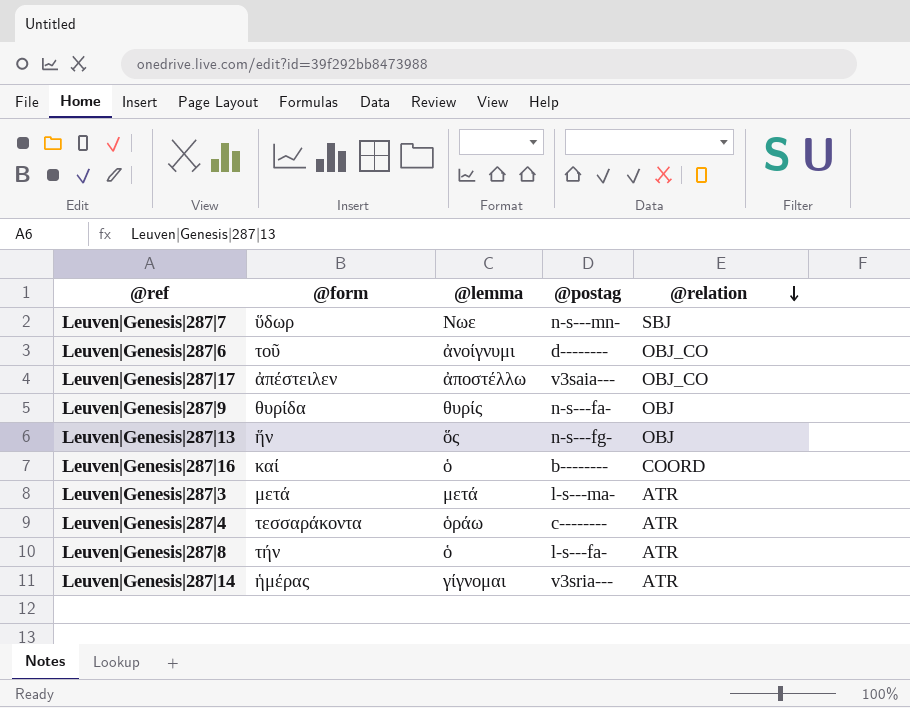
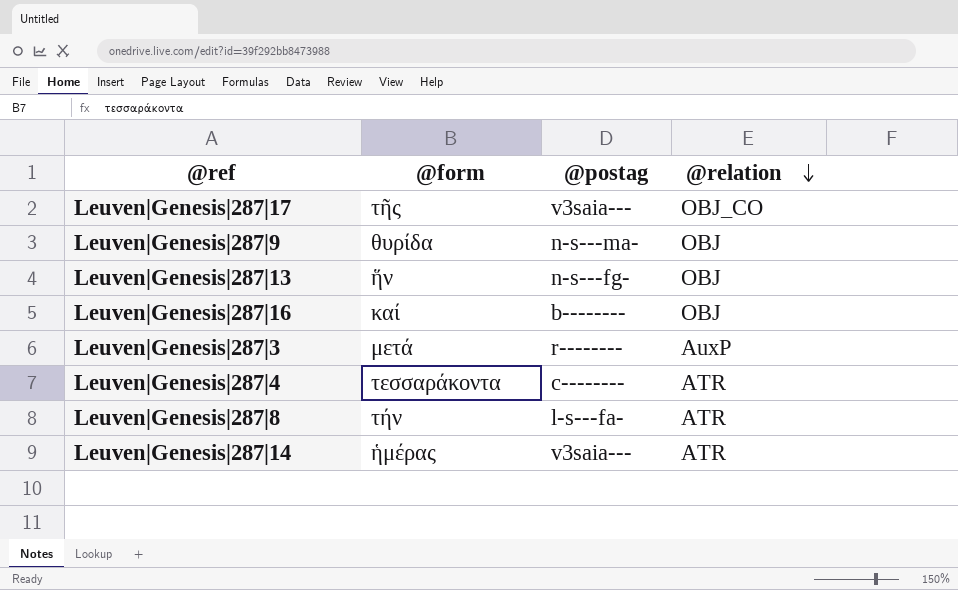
column @lemma | position: 3 -> none
row Leuven|Genesis|287|7: ὕδωρ | Νωε | n-s---mn- | SBJ -> none
row Leuven|Genesis|287|6: τοῦ | ἀνοίγνυμι | d-------- | OBJ_CO -> none
Leuven|Genesis|287|17 | @form: ἀπέστειλεν -> τῆς
Leuven|Genesis|287|9 | @postag: n-s---fa- -> n-s---ma-
Leuven|Genesis|287|16 | @relation: COORD -> OBJ
Leuven|Genesis|287|3 | @postag: l-s---ma- -> r--------
Leuven|Genesis|287|3 | @relation: ATR -> AuxP
Leuven|Genesis|287|14 | @postag: v3sria--- -> v3saia---

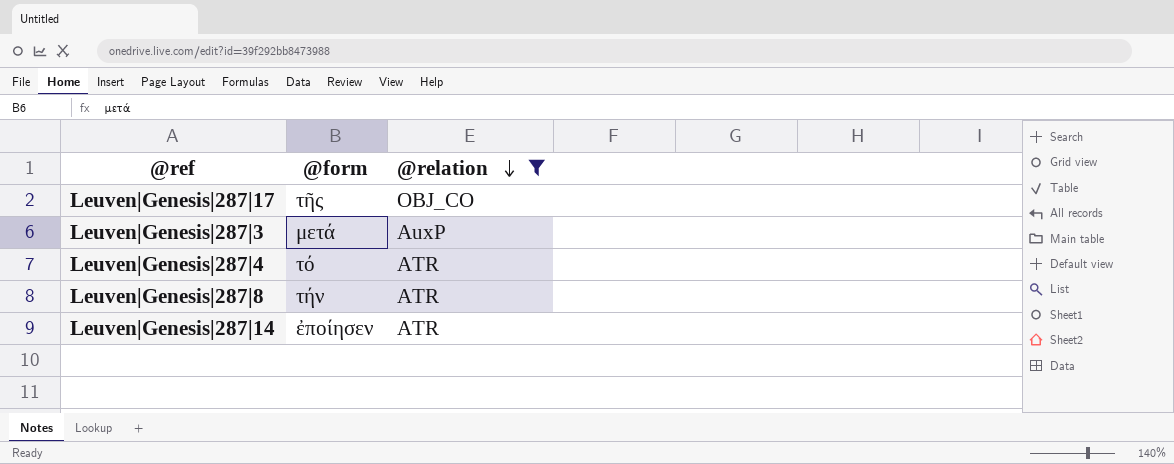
filter: none -> @relation != OBJ
column @postag | position: 3 -> none
Leuven|Genesis|287|4 | @form: τεσσαράκοντα -> τό
Leuven|Genesis|287|14 | @form: ἡμέρας -> ἐποίησεν

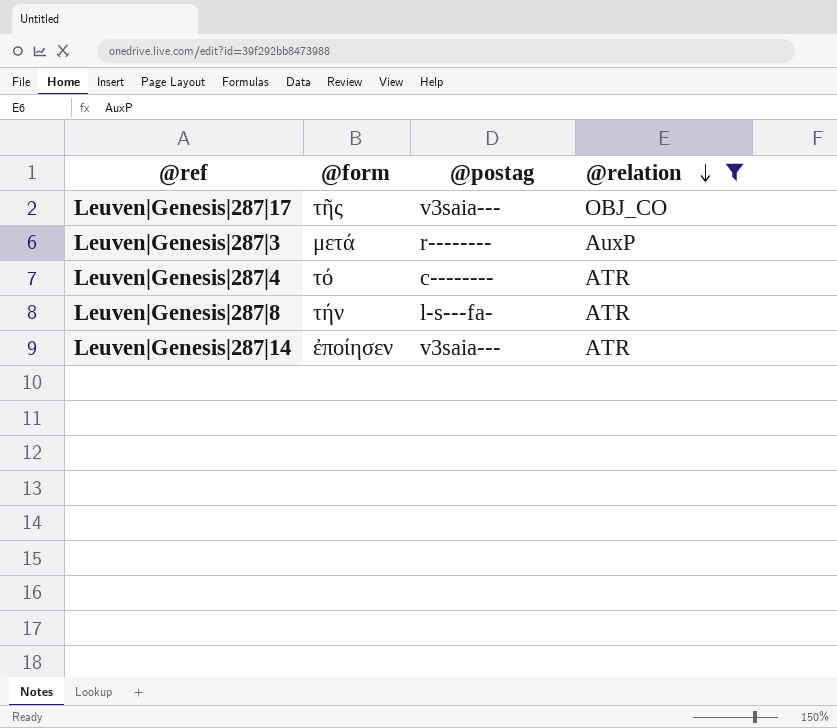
column @postag | position: none -> 3

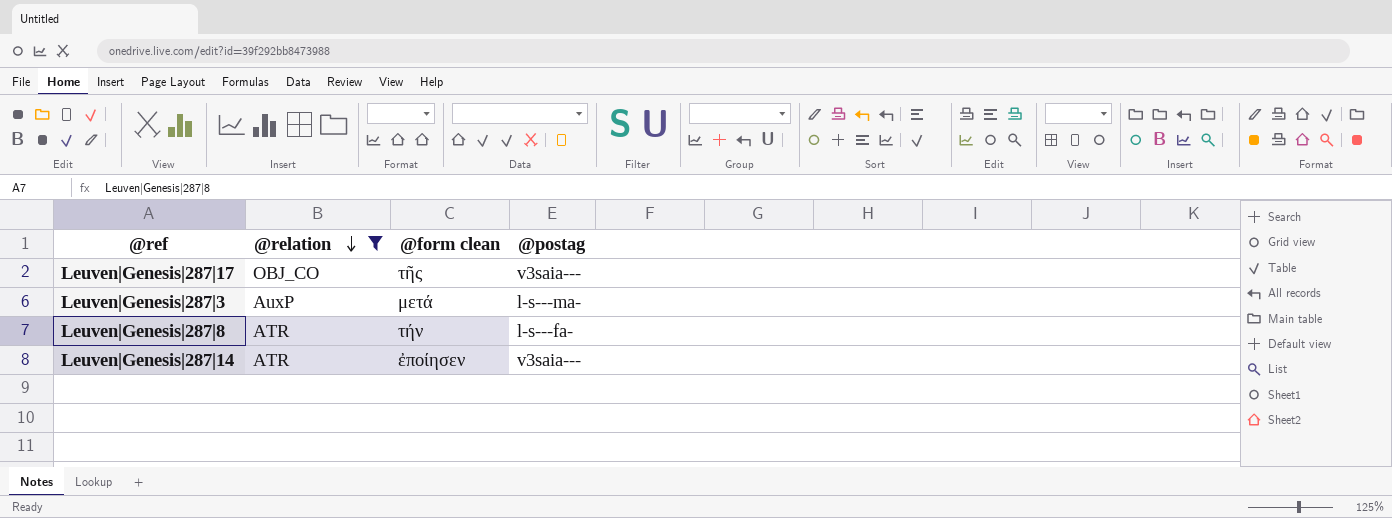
column @relation | position: 4 -> 2
column name: @form -> @form clean
row Leuven|Genesis|287|4: τό | c-------- | ATR -> none
Leuven|Genesis|287|3 | @postag: r-------- -> l-s---ma-

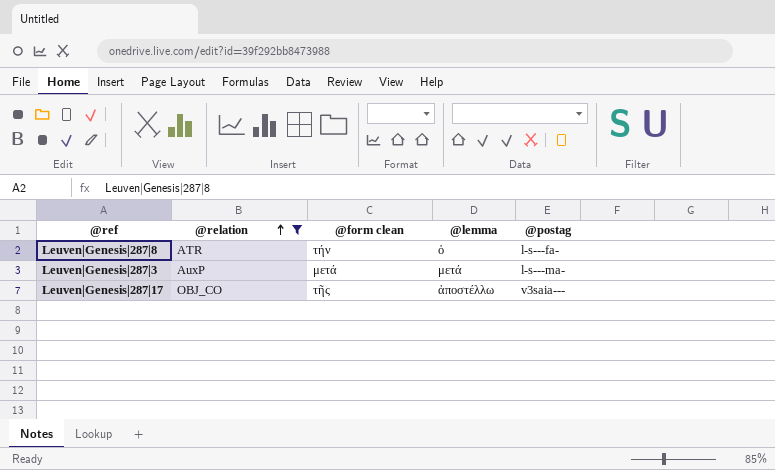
row order: @relation descending -> @relation ascending
column @lemma | position: none -> 4
row Leuven|Genesis|287|14: ATR | ἐποίησεν | v3saia--- -> none

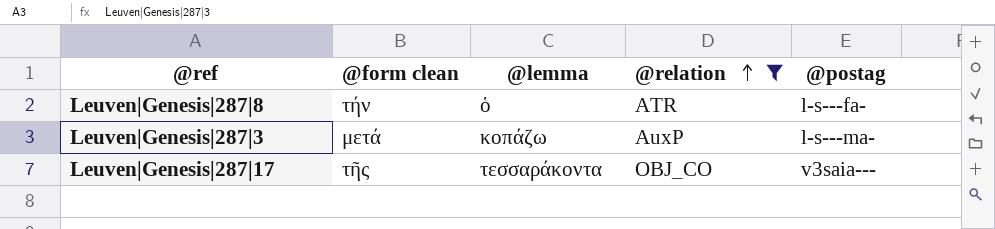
column @relation | position: 2 -> 4
Leuven|Genesis|287|3 | @lemma: μετά -> κοπάζω
Leuven|Genesis|287|17 | @lemma: ἀποστέλλω -> τεσσαράκοντα

